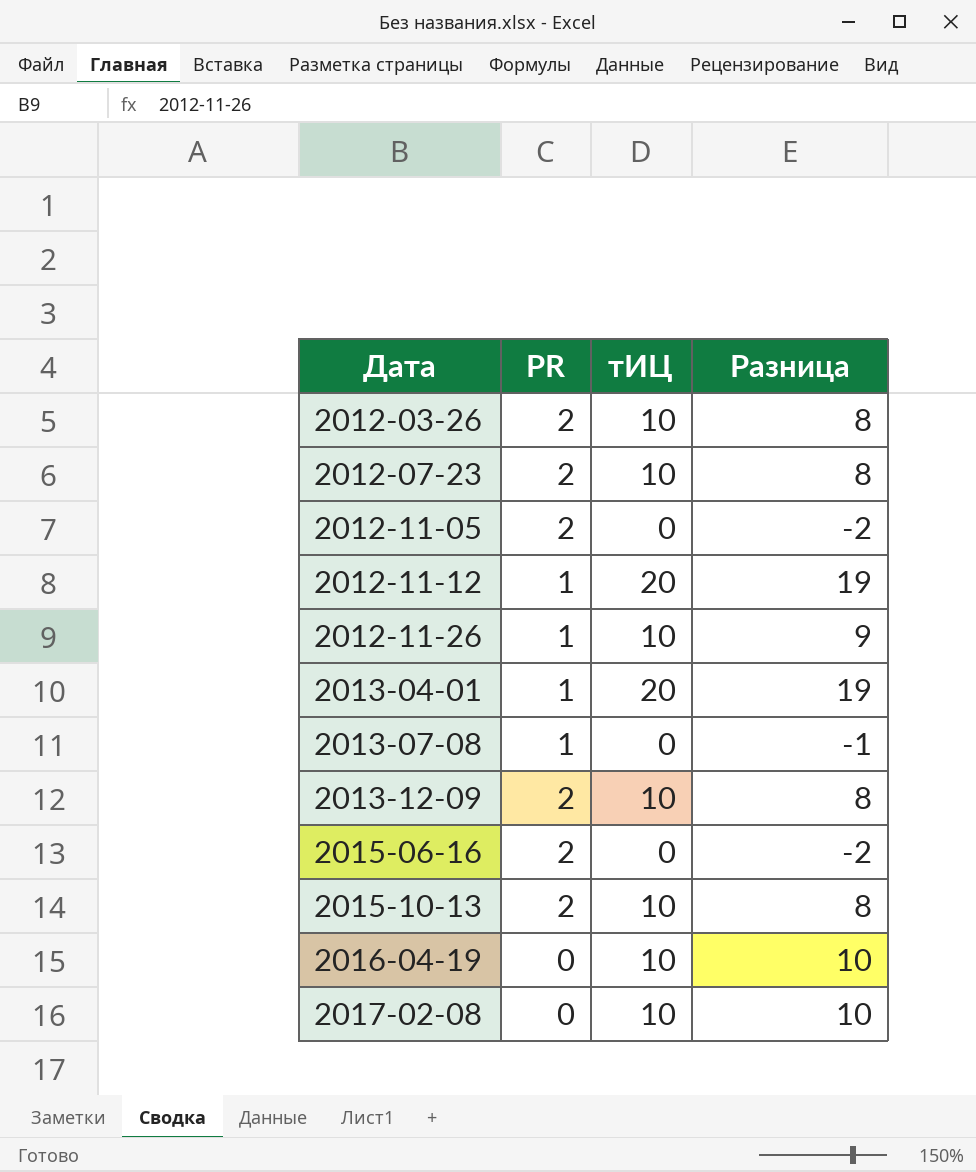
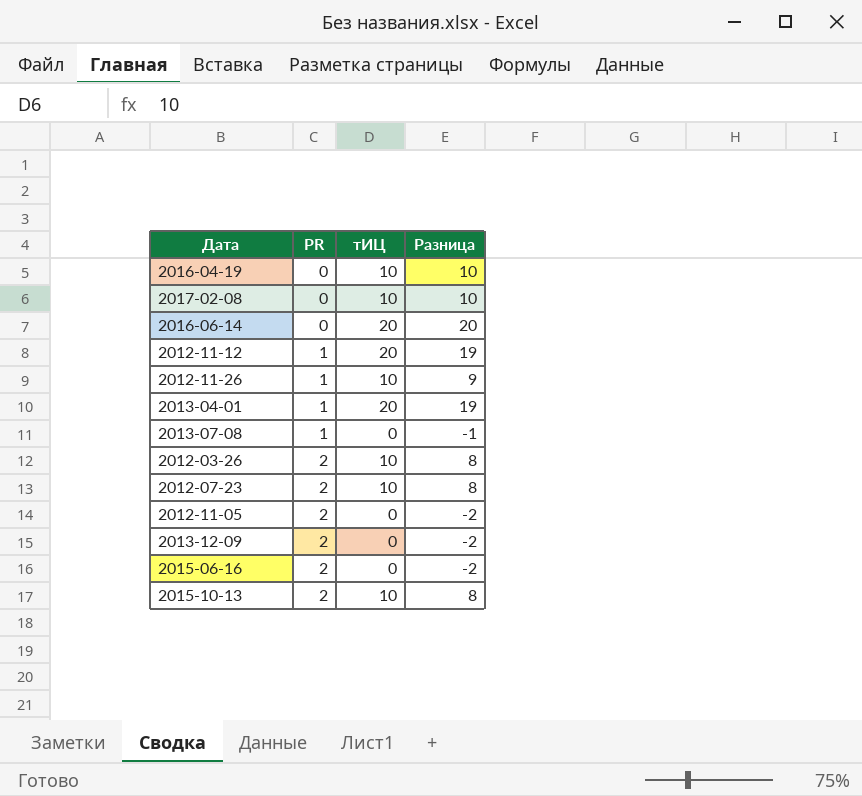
row order: Дата ascending -> PR ascending
row 2016-06-14: none -> 0 | 20 | 20
2013-12-09 | тИЦ: 10 -> 0
2013-12-09 | Разница: 8 -> -2

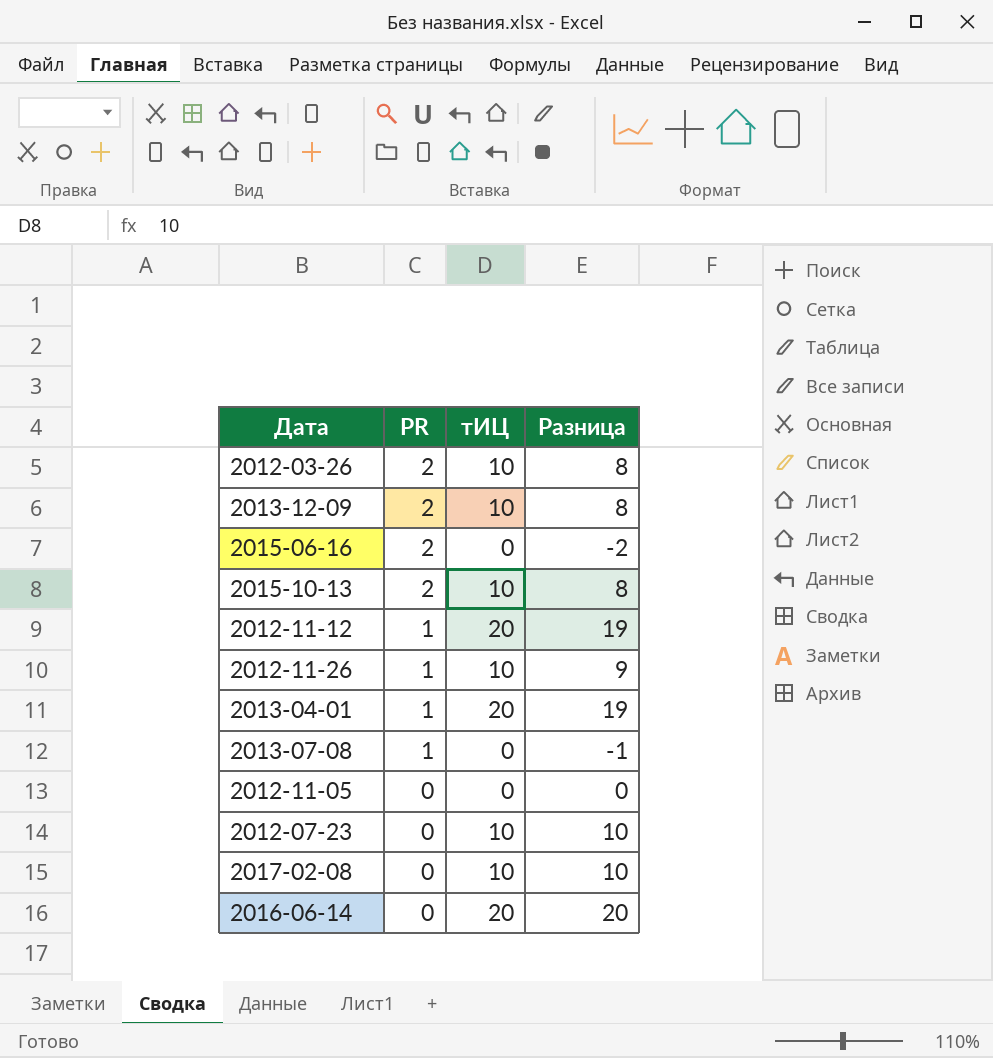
row order: PR ascending -> PR descending
row 2016-04-19: 0 | 10 | 10 -> none
2013-12-09 | тИЦ: 0 -> 10
2013-12-09 | Разница: -2 -> 8
2012-11-05 | PR: 2 -> 0
2012-11-05 | Разница: -2 -> 0
2012-07-23 | PR: 2 -> 0
2012-07-23 | Разница: 8 -> 10

